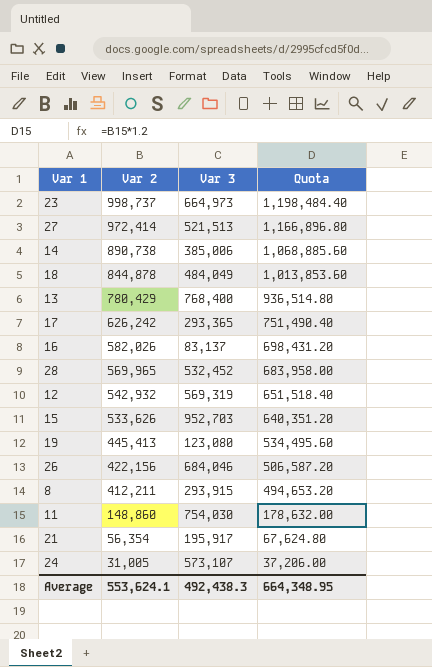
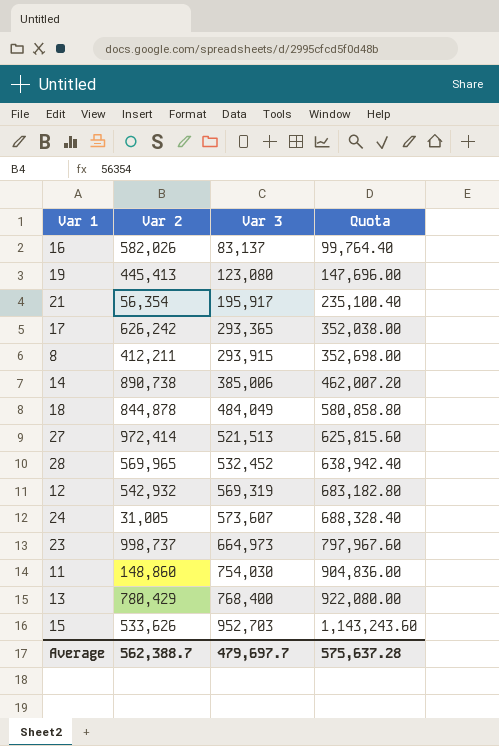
row order: Var 2 descending -> Var 3 ascending
column Quota | formula: [Var 2] * 1.2 -> [Var 3] * 1.2
row 26: 422,156 | 684,046 | 506,587.20 -> none
24 | Var 3: 573,107 -> 573,607
Average | Var 2: 553,624.1 -> 562,388.7
Average | Var 3: 492,438.3 -> 479,697.7
Average | Quota: 664,348.95 -> 575,637.28

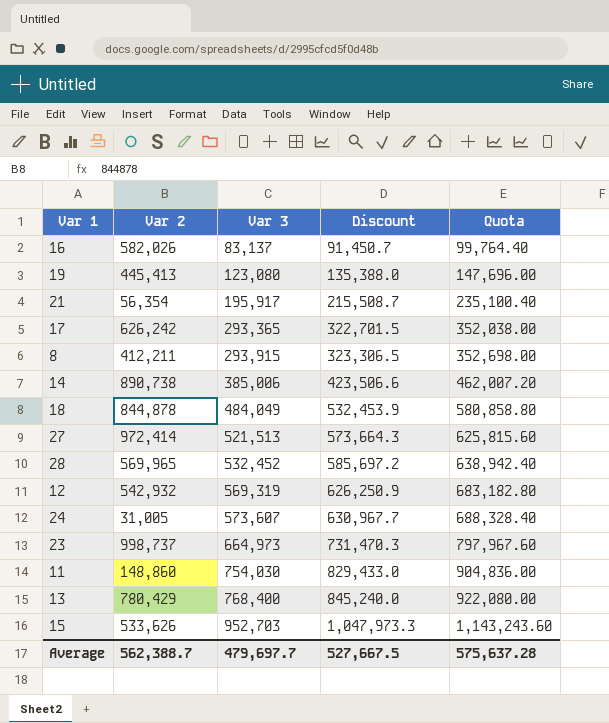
column Discount | formula: none -> [Var 3] * 1.1

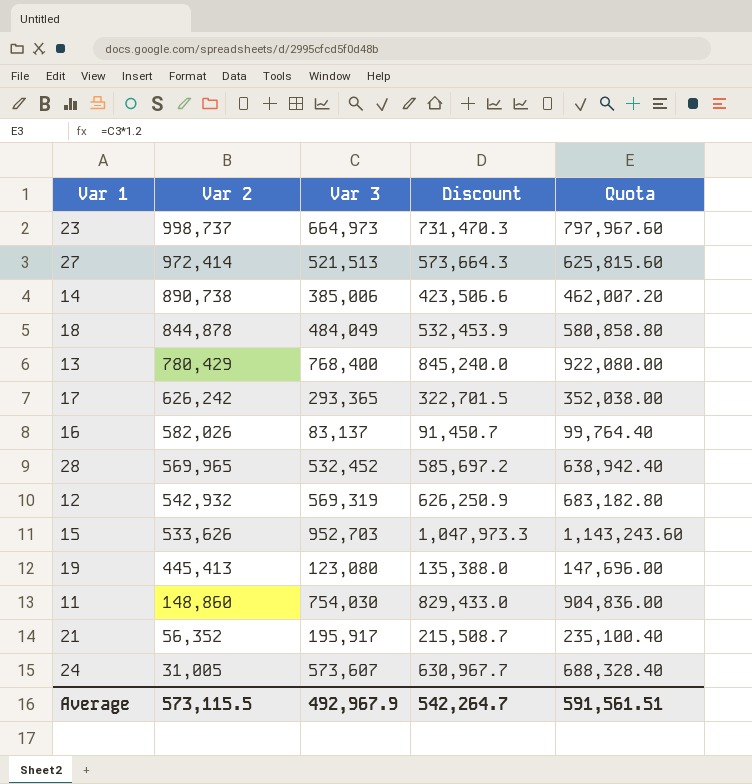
row order: Var 3 ascending -> Var 2 descending
row 8: 412,211 | 293,915 | 323,306.5 | 352,698.00 -> none
21 | Var 2: 56,354 -> 56,352
Average | Var 2: 562,388.7 -> 573,115.5
Average | Var 3: 479,697.7 -> 492,967.9
Average | Discount: 527,667.5 -> 542,264.7
Average | Quota: 575,637.28 -> 591,561.51

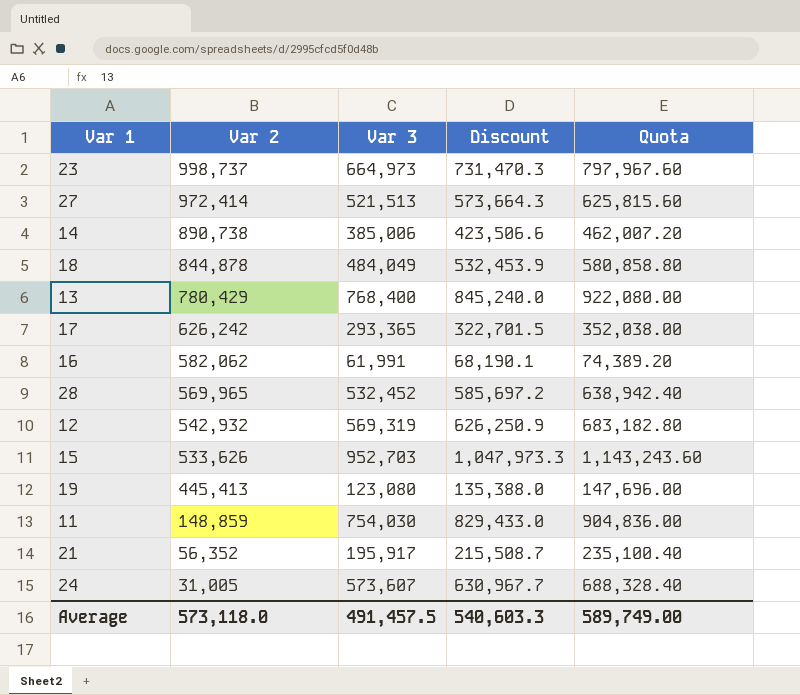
16 | Var 2: 582,026 -> 582,062
16 | Var 3: 83,137 -> 61,991
16 | Discount: 91,450.7 -> 68,190.1
16 | Quota: 99,764.40 -> 74,389.20
11 | Var 2: 148,860 -> 148,859
Average | Var 2: 573,115.5 -> 573,118.0
Average | Var 3: 492,967.9 -> 491,457.5
Average | Discount: 542,264.7 -> 540,603.3
Average | Quota: 591,561.51 -> 589,749.00

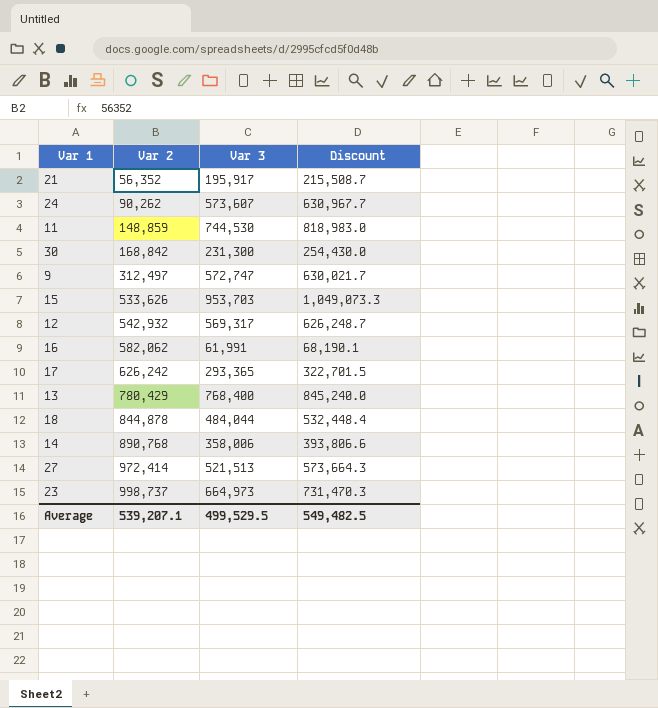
row order: Var 2 descending -> Var 2 ascending
column Quota | formula: [Var 3] * 1.2 -> none
row 28: 569,965 | 532,452 | 585,697.2 | 638,942.40 -> none
row 19: 445,413 | 123,080 | 135,388.0 | 147,696.00 -> none
24 | Var 2: 31,005 -> 90,262
11 | Var 3: 754,030 -> 744,530
11 | Discount: 829,433.0 -> 818,983.0
row 30: none -> 168,842 | 231,300 | 254,430.0
row 9: none -> 312,497 | 572,747 | 630,021.7
15 | Var 3: 952,703 -> 953,703
15 | Discount: 1,047,973.3 -> 1,049,073.3
12 | Var 3: 569,319 -> 569,317
12 | Discount: 626,250.9 -> 626,248.7
18 | Var 3: 484,049 -> 484,044
18 | Discount: 532,453.9 -> 532,448.4
14 | Var 2: 890,738 -> 890,768
14 | Var 3: 385,006 -> 358,006
14 | Discount: 423,506.6 -> 393,806.6
Average | Var 2: 573,118.0 -> 539,207.1
Average | Var 3: 491,457.5 -> 499,529.5
Average | Discount: 540,603.3 -> 549,482.5

